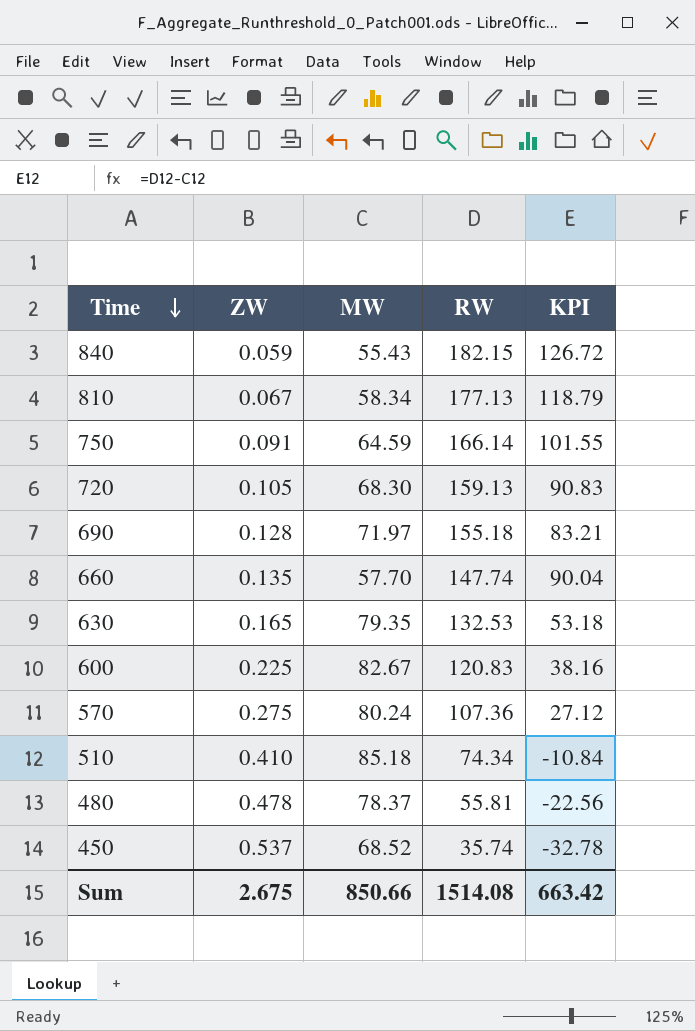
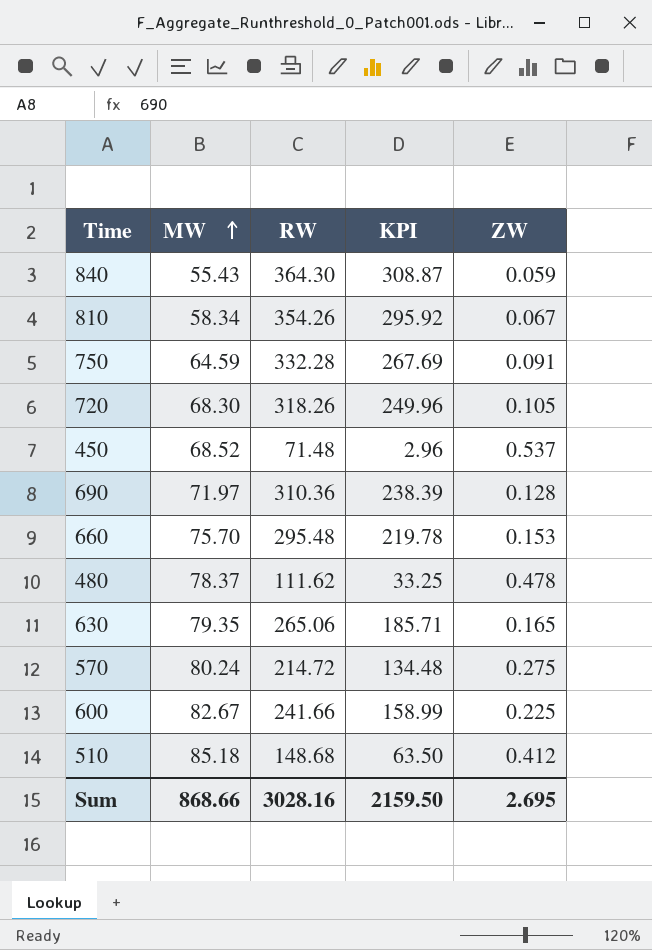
row order: Time descending -> MW ascending
column ZW | position: 2 -> 5
840 | RW: 182.15 -> 364.30
840 | KPI: 126.72 -> 308.87
810 | RW: 177.13 -> 354.26
810 | KPI: 118.79 -> 295.92
750 | RW: 166.14 -> 332.28
750 | KPI: 101.55 -> 267.69
720 | RW: 159.13 -> 318.26
720 | KPI: 90.83 -> 249.96
450 | RW: 35.74 -> 71.48
450 | KPI: -32.78 -> 2.96
690 | RW: 155.18 -> 310.36
690 | KPI: 83.21 -> 238.39
660 | MW: 57.70 -> 75.70
660 | RW: 147.74 -> 295.48
660 | KPI: 90.04 -> 219.78
660 | ZW: 0.135 -> 0.153
480 | RW: 55.81 -> 111.62
480 | KPI: -22.56 -> 33.25
630 | RW: 132.53 -> 265.06
630 | KPI: 53.18 -> 185.71
570 | RW: 107.36 -> 214.72
570 | KPI: 27.12 -> 134.48
600 | RW: 120.83 -> 241.66
600 | KPI: 38.16 -> 158.99
510 | RW: 74.34 -> 148.68
510 | KPI: -10.84 -> 63.50
510 | ZW: 0.410 -> 0.412
Sum | MW: 850.66 -> 868.66
Sum | RW: 1514.08 -> 3028.16
Sum | KPI: 663.42 -> 2159.50
Sum | ZW: 2.675 -> 2.695

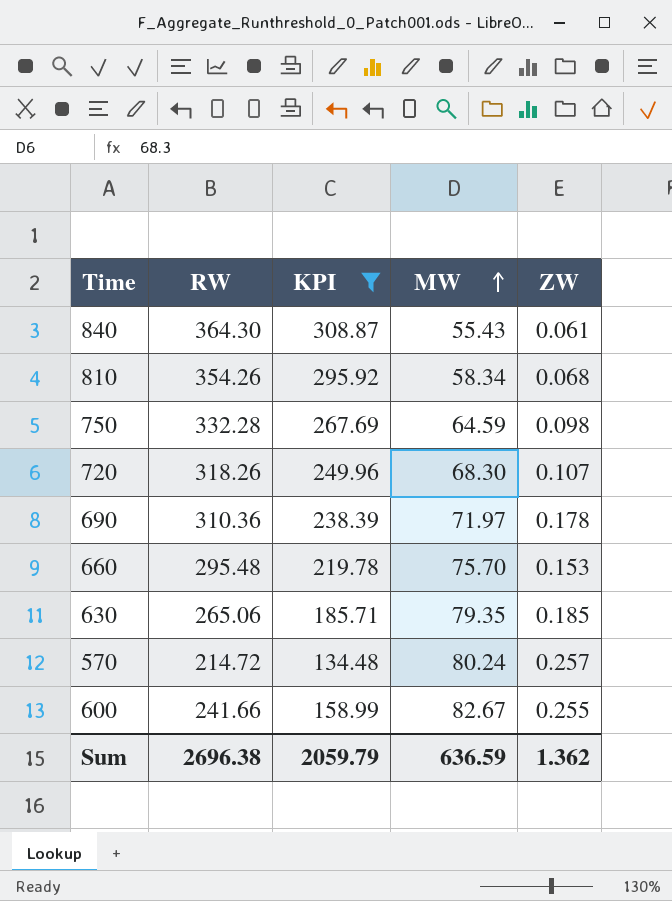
filter: none -> KPI >= 134.48
column MW | position: 2 -> 4
840 | ZW: 0.059 -> 0.061
810 | ZW: 0.067 -> 0.068
750 | ZW: 0.091 -> 0.098
720 | ZW: 0.105 -> 0.107
690 | ZW: 0.128 -> 0.178
630 | ZW: 0.165 -> 0.185
570 | ZW: 0.275 -> 0.257
600 | ZW: 0.225 -> 0.255
Sum | RW: 3028.16 -> 2696.38
Sum | KPI: 2159.50 -> 2059.79
Sum | MW: 868.66 -> 636.59
Sum | ZW: 2.695 -> 1.362

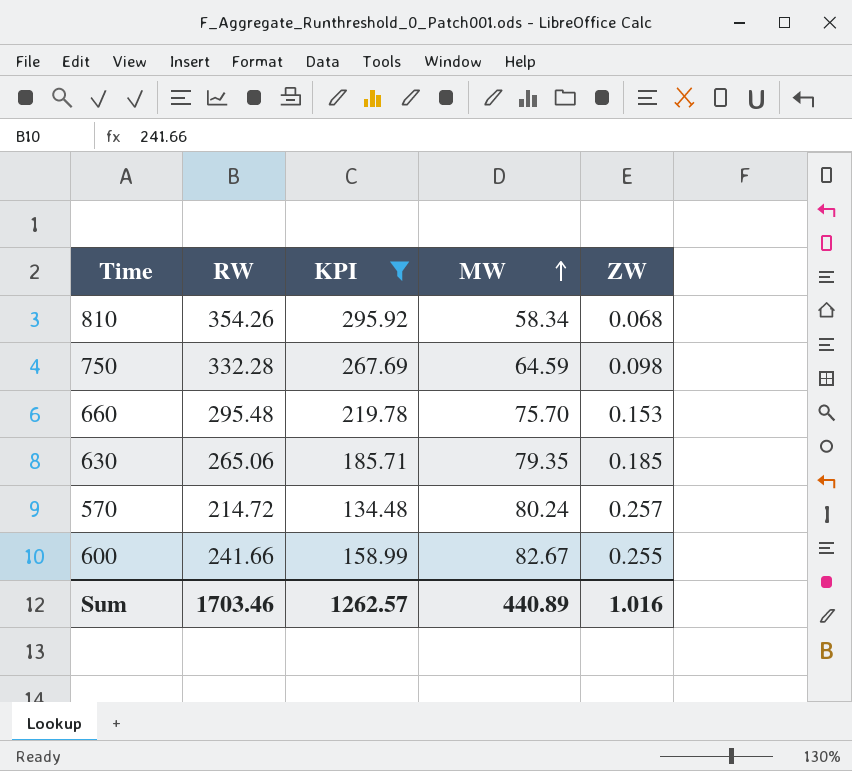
row 840: 364.30 | 308.87 | 55.43 | 0.061 -> none
row 720: 318.26 | 249.96 | 68.30 | 0.107 -> none
row 690: 310.36 | 238.39 | 71.97 | 0.178 -> none
Sum | RW: 2696.38 -> 1703.46
Sum | KPI: 2059.79 -> 1262.57
Sum | MW: 636.59 -> 440.89
Sum | ZW: 1.362 -> 1.016

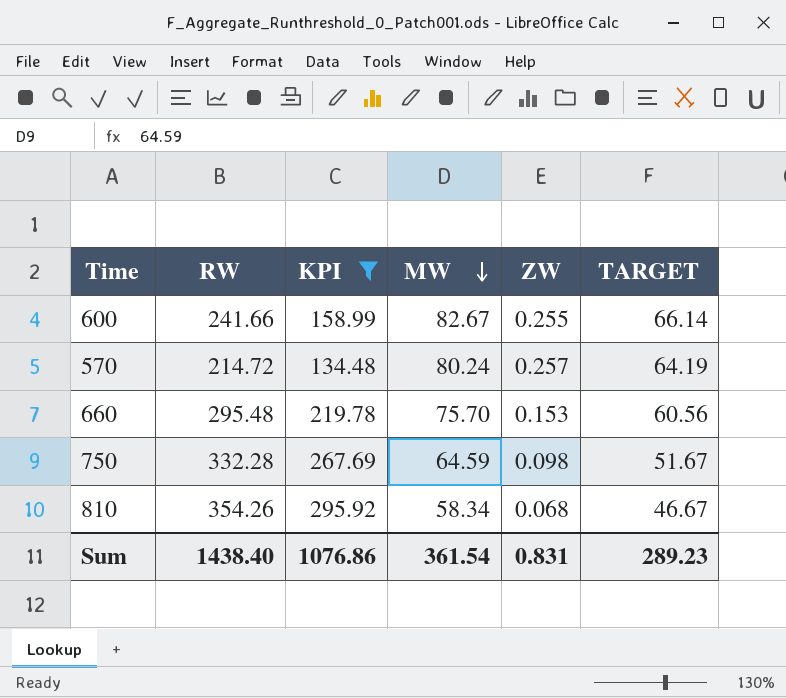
row order: MW ascending -> MW descending
column TARGET | formula: none -> [MW] * 0.8
row 630: 265.06 | 185.71 | 79.35 | 0.185 -> none
Sum | RW: 1703.46 -> 1438.40
Sum | KPI: 1262.57 -> 1076.86
Sum | MW: 440.89 -> 361.54
Sum | ZW: 1.016 -> 0.831

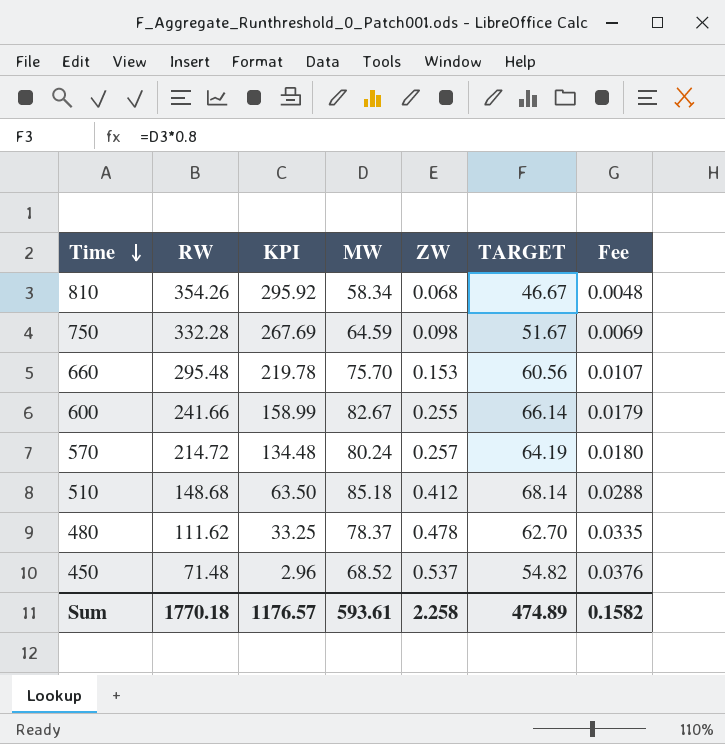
filter: KPI >= 134.48 -> none
row order: MW descending -> Time descending
column Fee | formula: none -> [ZW] * 0.07
Sum | RW: 1438.40 -> 1770.18
Sum | KPI: 1076.86 -> 1176.57
Sum | MW: 361.54 -> 593.61
Sum | ZW: 0.831 -> 2.258
Sum | TARGET: 289.23 -> 474.89

